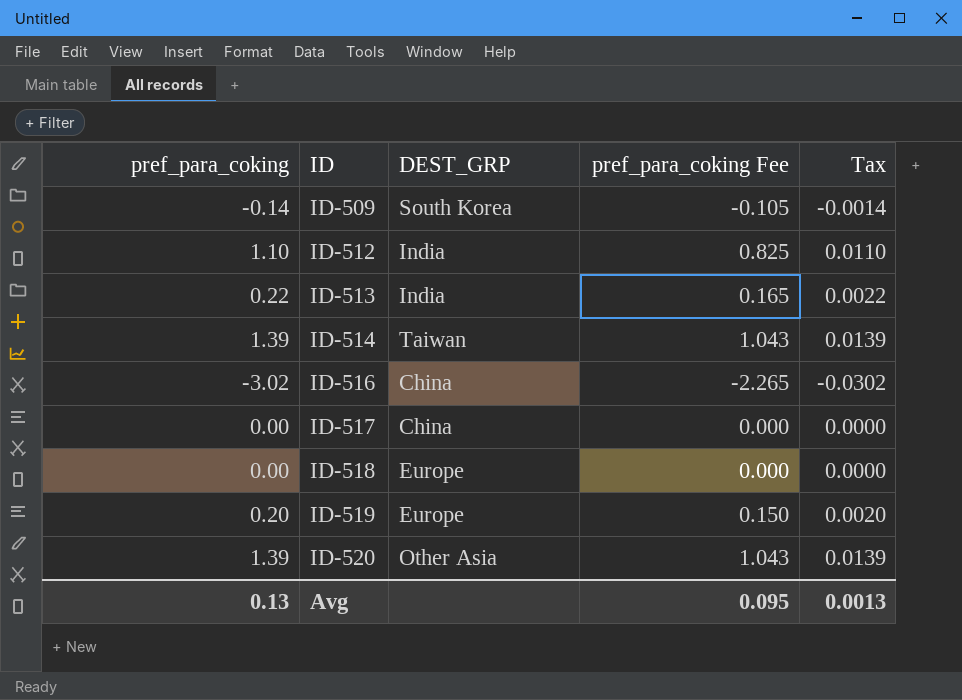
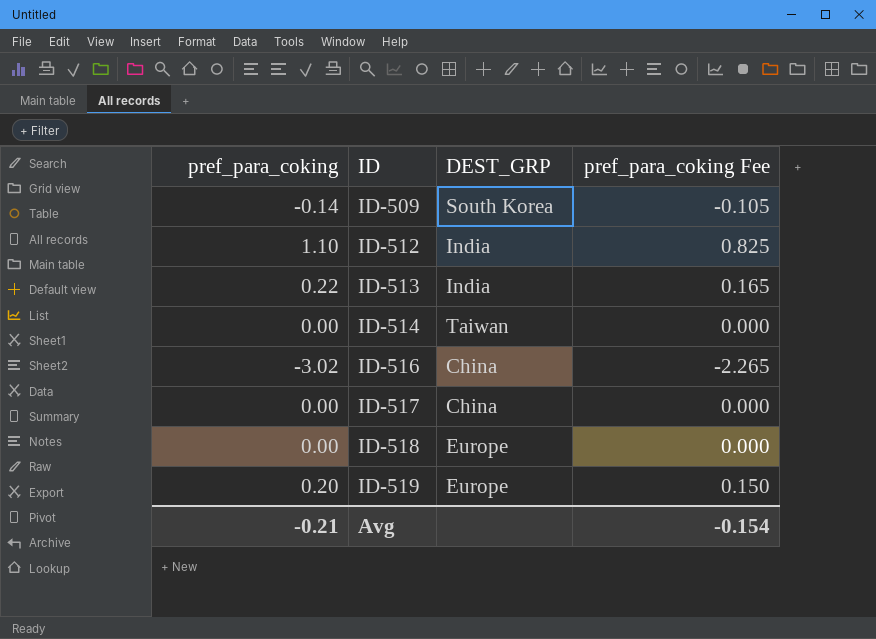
column Tax | formula: [pref_para_coking] * 0.01 -> none
row ID-520: 1.39 | Other Asia | 1.043 | 0.0139 -> none
ID-514 | pref_para_coking: 1.39 -> 0.00
ID-514 | pref_para_coking Fee: 1.043 -> 0.000
Avg | pref_para_coking: 0.13 -> -0.21
Avg | pref_para_coking Fee: 0.095 -> -0.154

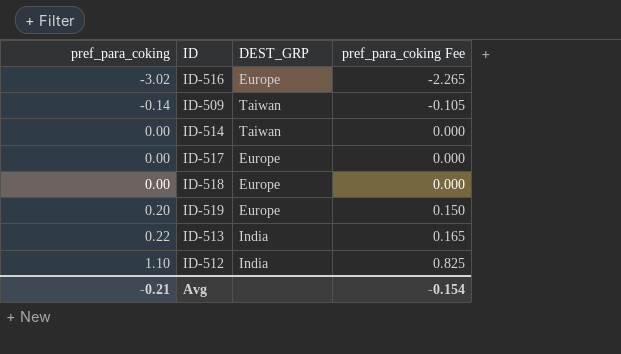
row order: ID ascending -> pref_para_coking ascending
ID-516 | DEST_GRP: China -> Europe
ID-509 | DEST_GRP: South Korea -> Taiwan
ID-517 | DEST_GRP: China -> Europe

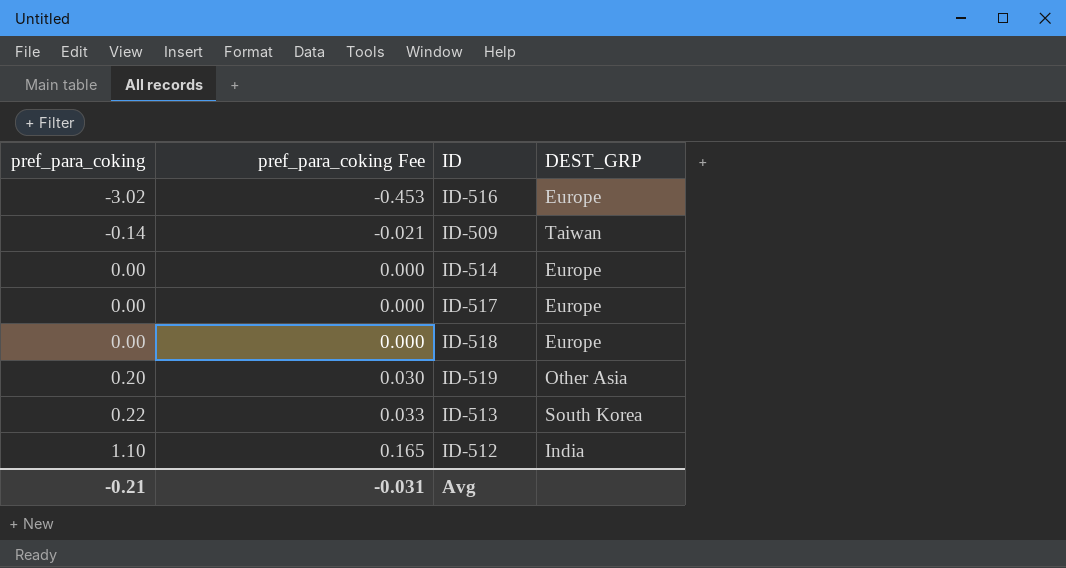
column pref_para_coking Fee | formula: [pref_para_coking] * 0.75 -> [pref_para_coking] * 0.15
column pref_para_coking Fee | position: 4 -> 2
ID-514 | DEST_GRP: Taiwan -> Europe
ID-519 | DEST_GRP: Europe -> Other Asia
ID-513 | DEST_GRP: India -> South Korea
Avg | pref_para_coking Fee: -0.154 -> -0.031

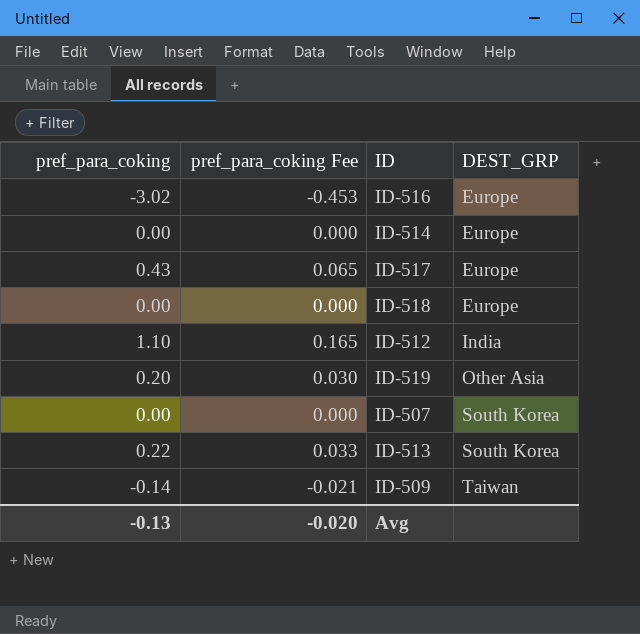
row order: pref_para_coking ascending -> DEST_GRP ascending
ID-517 | pref_para_coking: 0.00 -> 0.43
ID-517 | pref_para_coking Fee: 0.000 -> 0.065
row ID-507: none -> 0.00 | 0.000 | South Korea
Avg | pref_para_coking: -0.21 -> -0.13
Avg | pref_para_coking Fee: -0.031 -> -0.020

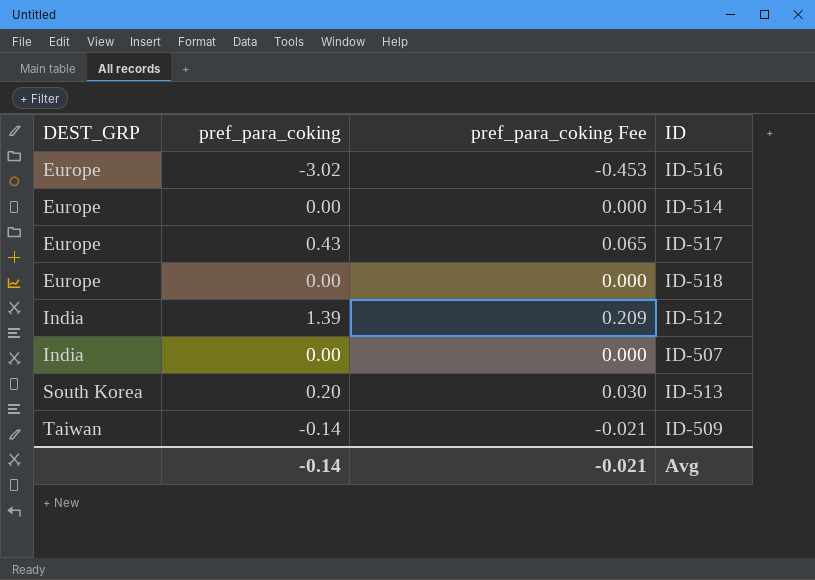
column DEST_GRP | position: 4 -> 1
row ID-519: 0.20 | 0.030 | Other Asia -> none
ID-512 | pref_para_coking: 1.10 -> 1.39
ID-512 | pref_para_coking Fee: 0.165 -> 0.209
ID-507 | DEST_GRP: South Korea -> India
ID-513 | pref_para_coking: 0.22 -> 0.20
ID-513 | pref_para_coking Fee: 0.033 -> 0.030
Avg | pref_para_coking: -0.13 -> -0.14
Avg | pref_para_coking Fee: -0.020 -> -0.021

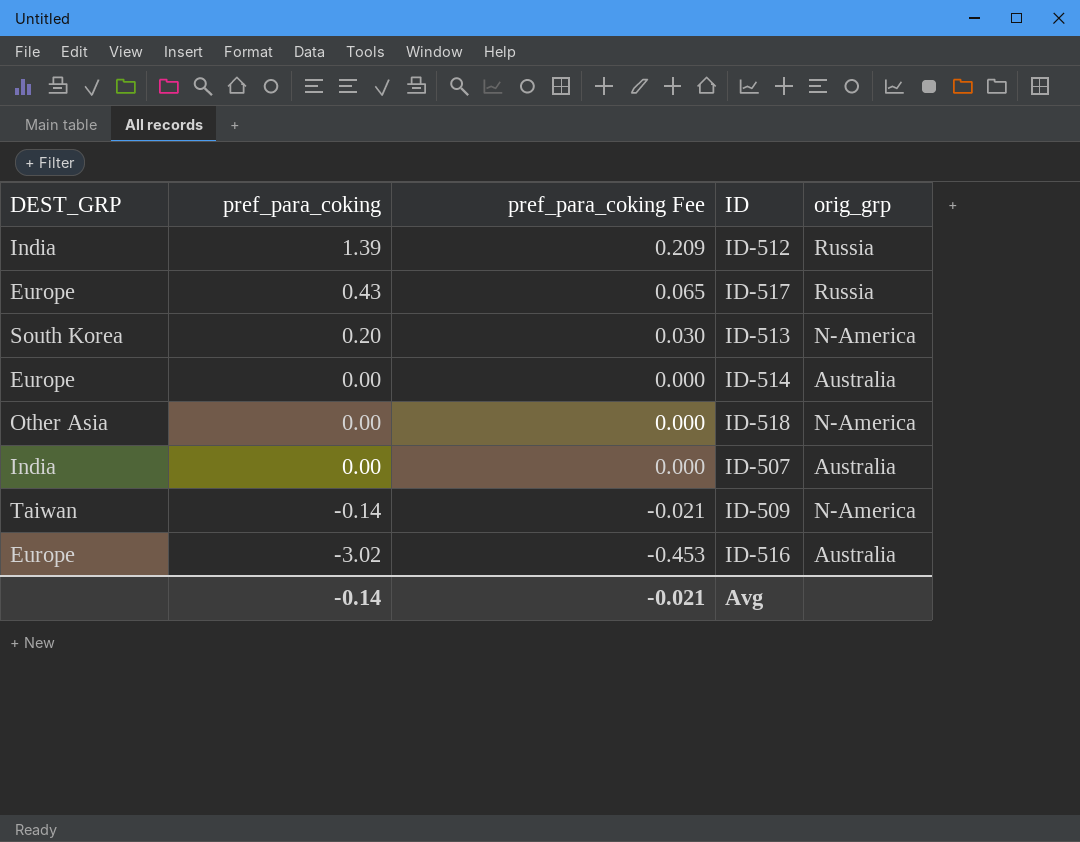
row order: DEST_GRP ascending -> pref_para_coking descending
column orig_grp | position: none -> 5
ID-518 | DEST_GRP: Europe -> Other Asia

